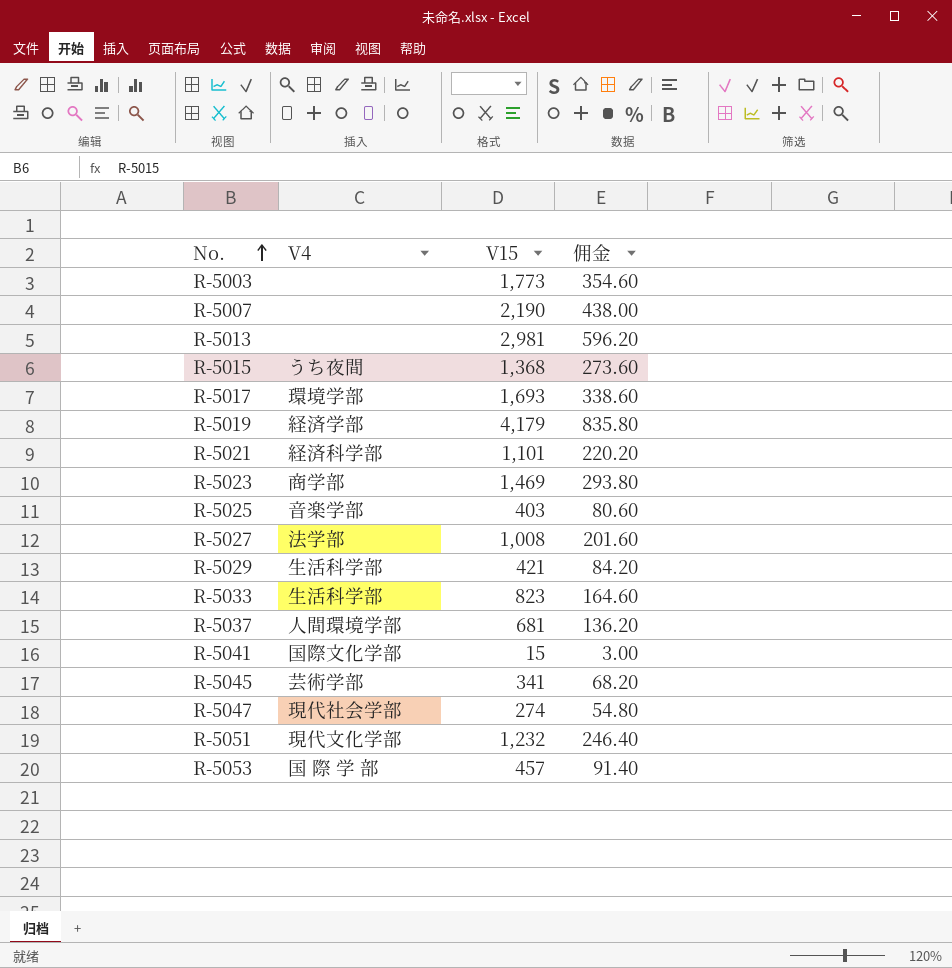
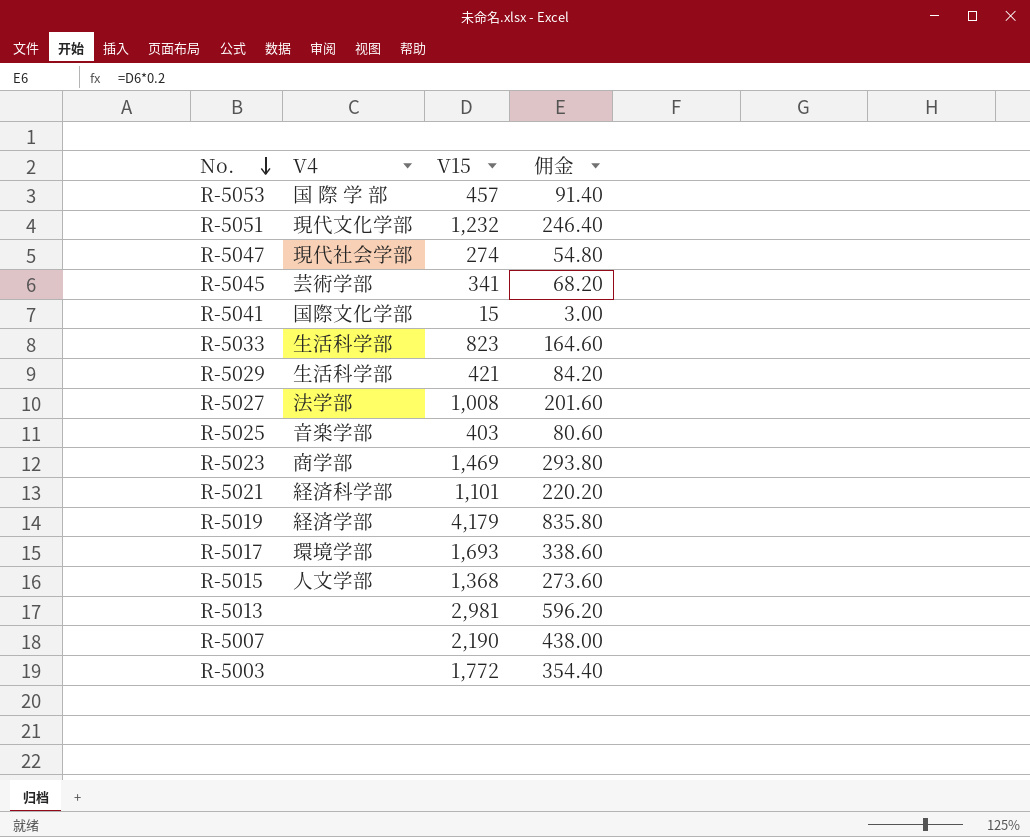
row order: No. ascending -> No. descending
row R-5037: 人間環境学部 | 681 | 136.20 -> none
R-5015 | V4: うち夜間 -> 人文学部
R-5003 | V15: 1,773 -> 1,772
R-5003 | 佣金: 354.60 -> 354.40

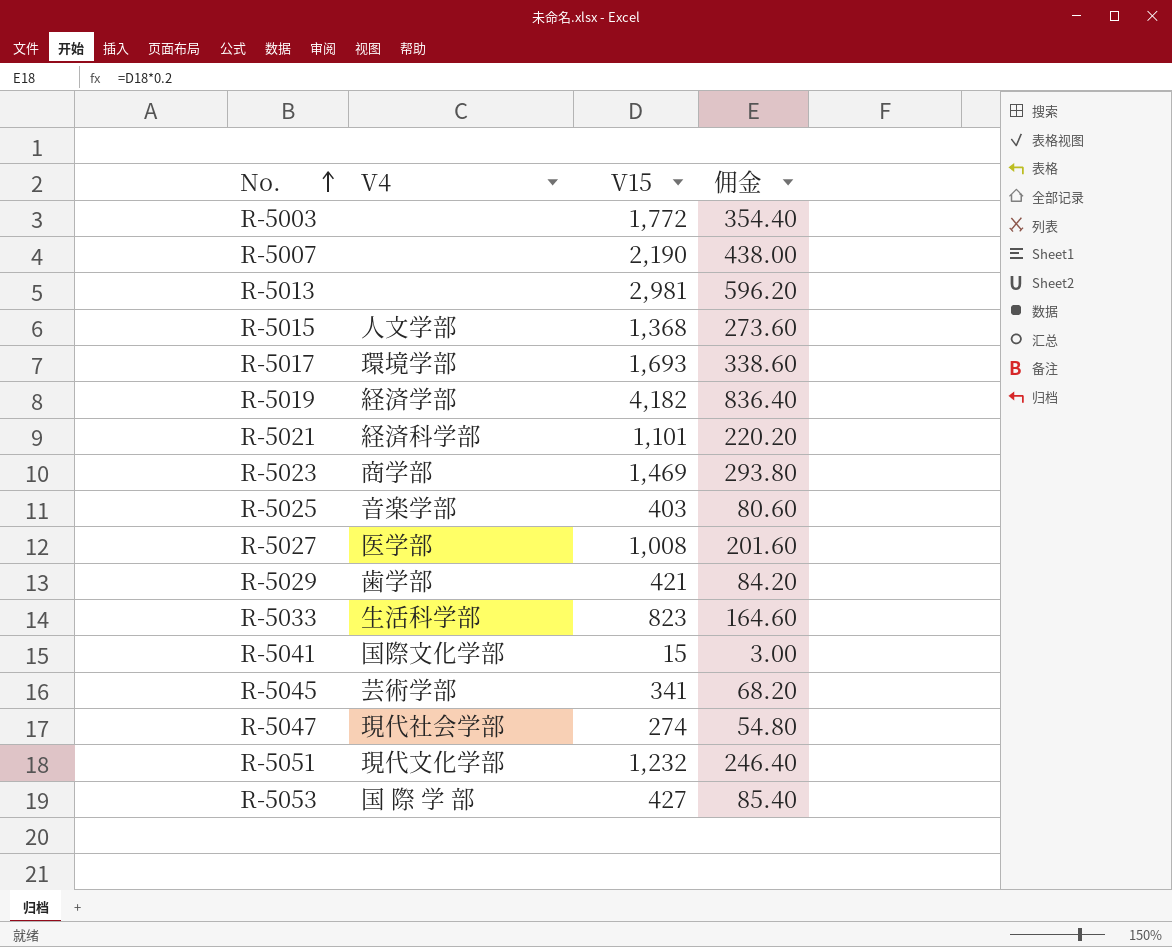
row order: No. descending -> No. ascending
R-5019 | V15: 4,179 -> 4,182
R-5019 | 佣金: 835.80 -> 836.40
R-5027 | V4: 法学部 -> 医学部
R-5029 | V4: 生活科学部 -> 歯学部
R-5053 | V15: 457 -> 427
R-5053 | 佣金: 91.40 -> 85.40

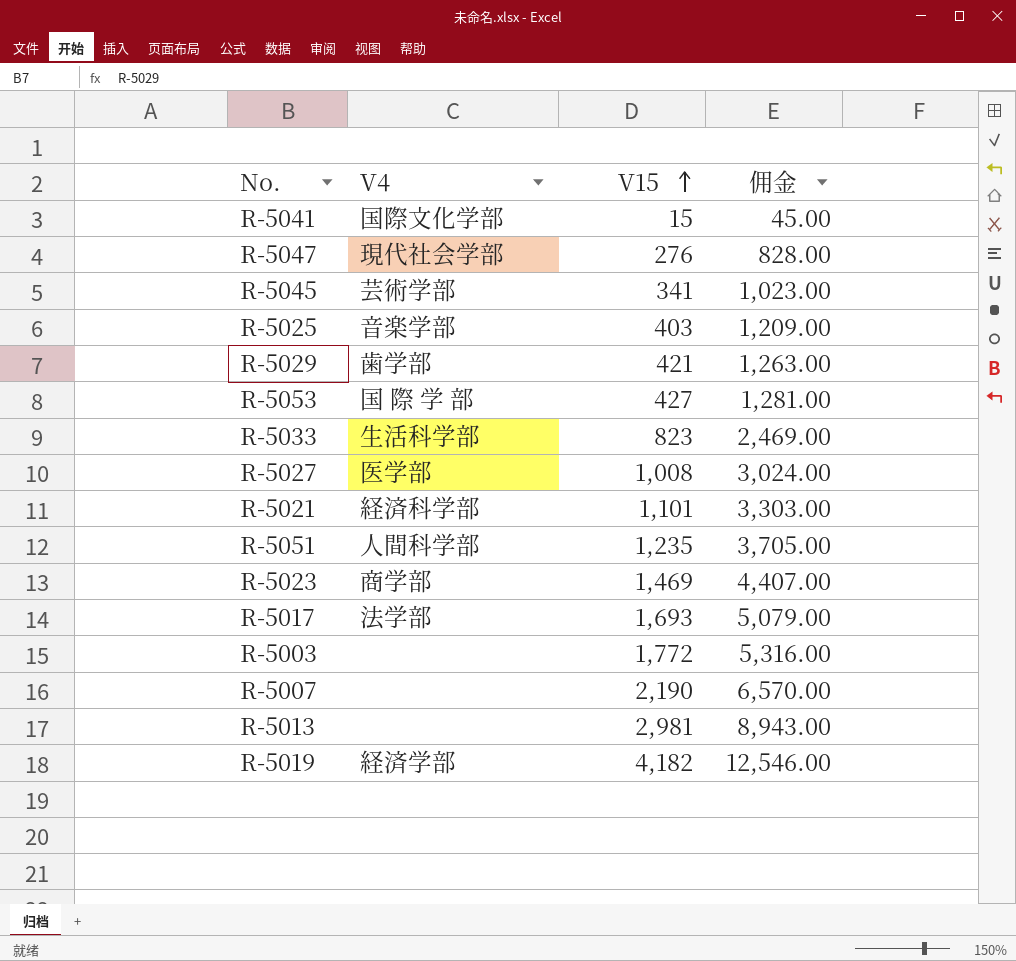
row order: No. ascending -> V15 ascending
column 佣金 | formula: [V15] * 0.2 -> [V15] * 3
row R-5015: 人文学部 | 1,368 | 273.60 -> none
R-5047 | V15: 274 -> 276
R-5051 | V4: 現代文化学部 -> 人間科学部
R-5051 | V15: 1,232 -> 1,235
R-5017 | V4: 環境学部 -> 法学部

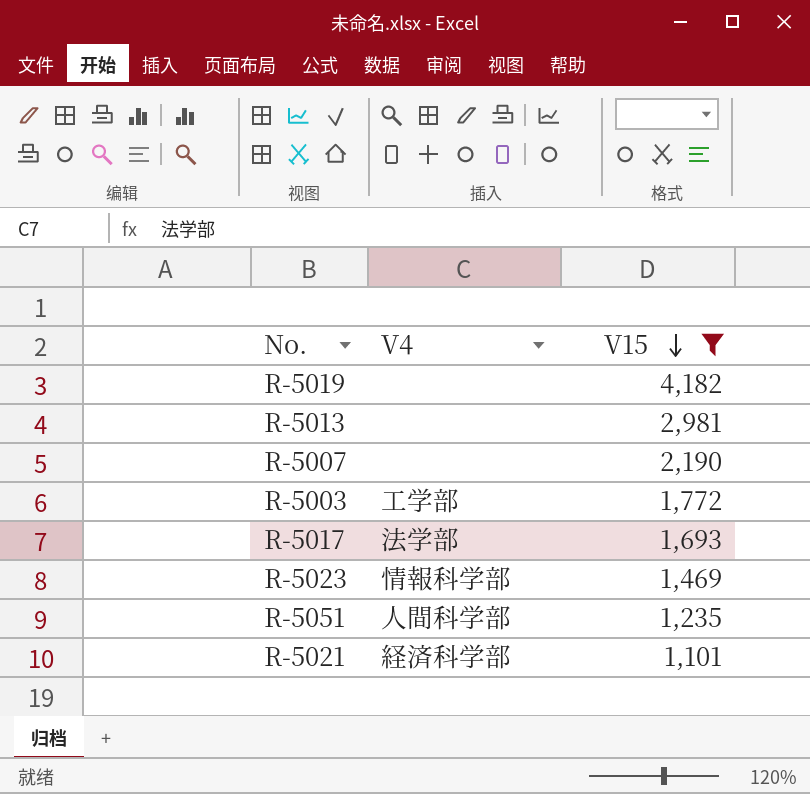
filter: none -> V15 >= 1,101
row order: V15 ascending -> V15 descending
column 佣金 | formula: [V15] * 3 -> none
R-5019 | V4: 経済学部 -> none
R-5003 | V4: none -> 工学部
R-5023 | V4: 商学部 -> 情報科学部

